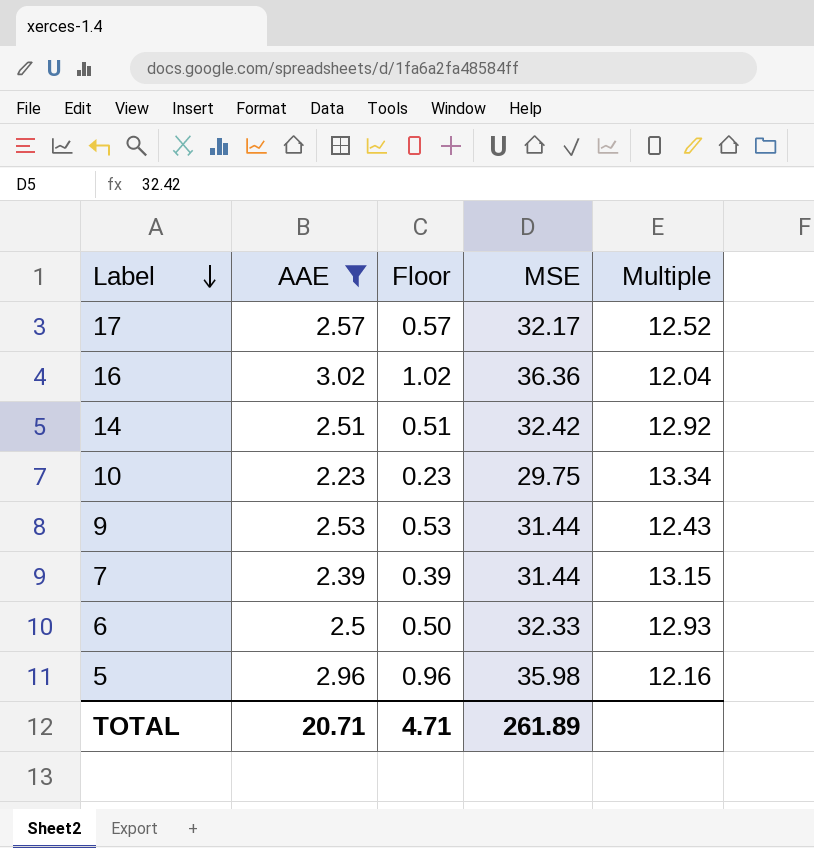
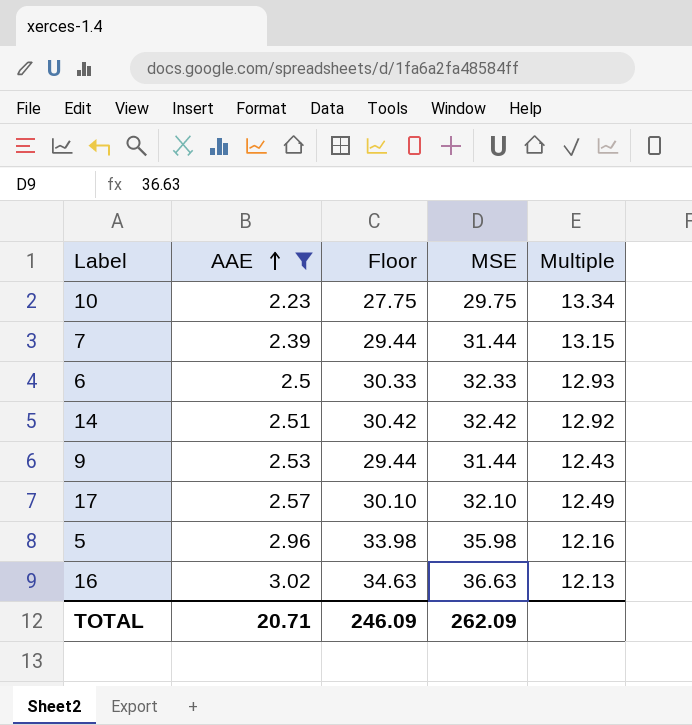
row order: Label descending -> AAE ascending
column Floor | formula: [AAE] - 2 -> [MSE] - 2
17 | MSE: 32.17 -> 32.10
17 | Multiple: 12.52 -> 12.49
16 | MSE: 36.36 -> 36.63
16 | Multiple: 12.04 -> 12.13
TOTAL | Floor: 4.71 -> 246.09
TOTAL | MSE: 261.89 -> 262.09

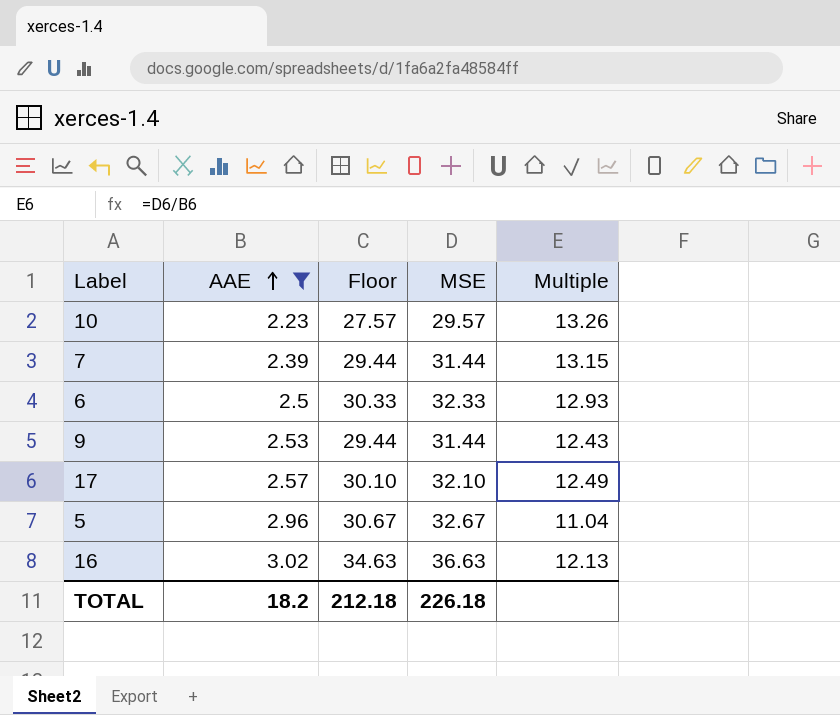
row 14: 2.51 | 30.42 | 32.42 | 12.92 -> none
10 | Floor: 27.75 -> 27.57
10 | MSE: 29.75 -> 29.57
10 | Multiple: 13.34 -> 13.26
5 | Floor: 33.98 -> 30.67
5 | MSE: 35.98 -> 32.67
5 | Multiple: 12.16 -> 11.04
TOTAL | AAE: 20.71 -> 18.2
TOTAL | Floor: 246.09 -> 212.18
TOTAL | MSE: 262.09 -> 226.18

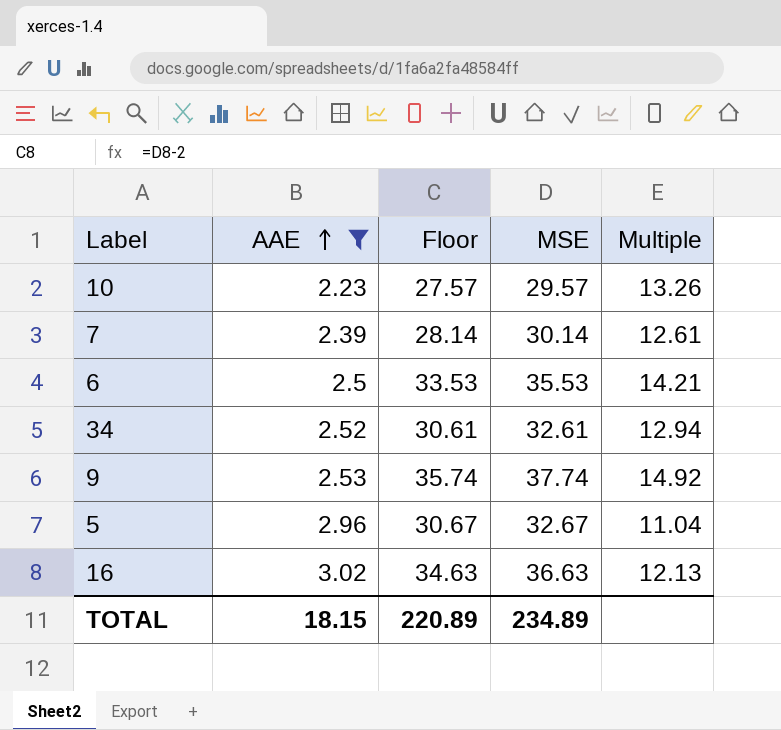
row 17: 2.57 | 30.10 | 32.10 | 12.49 -> none
7 | Floor: 29.44 -> 28.14
7 | MSE: 31.44 -> 30.14
7 | Multiple: 13.15 -> 12.61
6 | Floor: 30.33 -> 33.53
6 | MSE: 32.33 -> 35.53
6 | Multiple: 12.93 -> 14.21
row 34: none -> 2.52 | 30.61 | 32.61 | 12.94
9 | Floor: 29.44 -> 35.74
9 | MSE: 31.44 -> 37.74
9 | Multiple: 12.43 -> 14.92
TOTAL | AAE: 18.2 -> 18.15
TOTAL | Floor: 212.18 -> 220.89
TOTAL | MSE: 226.18 -> 234.89

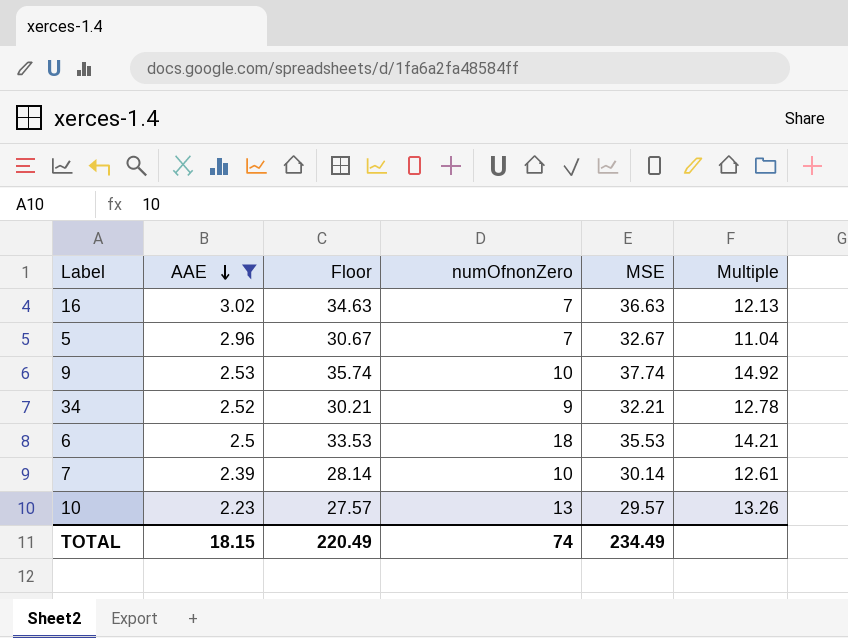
row order: AAE ascending -> AAE descending
column numOfnonZero | position: none -> 4
34 | Floor: 30.61 -> 30.21
34 | MSE: 32.61 -> 32.21
34 | Multiple: 12.94 -> 12.78
TOTAL | Floor: 220.89 -> 220.49
TOTAL | MSE: 234.89 -> 234.49

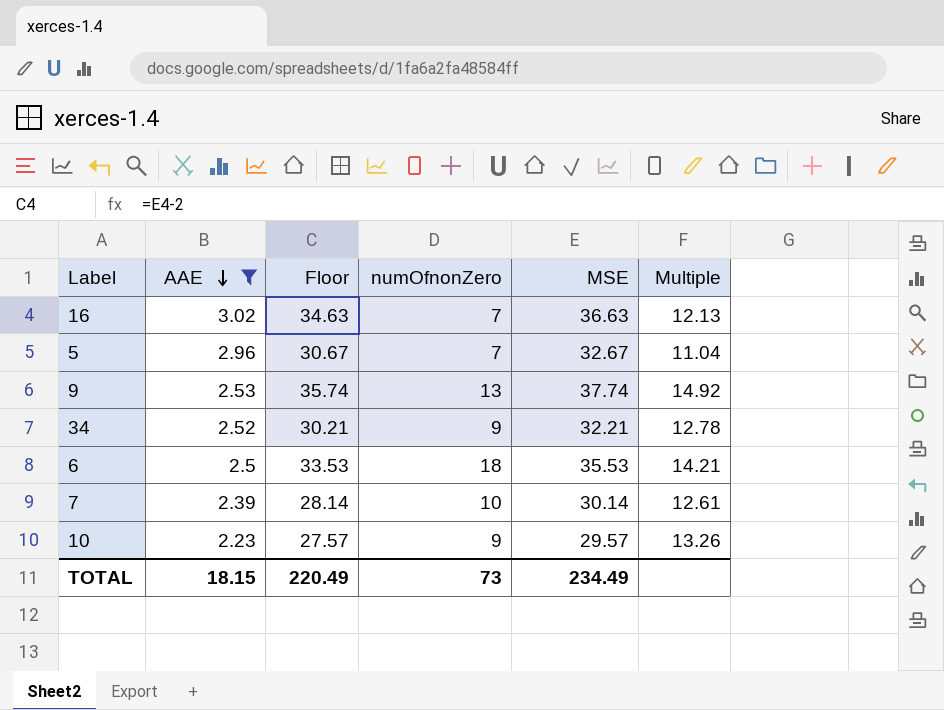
9 | numOfnonZero: 10 -> 13
10 | numOfnonZero: 13 -> 9
TOTAL | numOfnonZero: 74 -> 73

